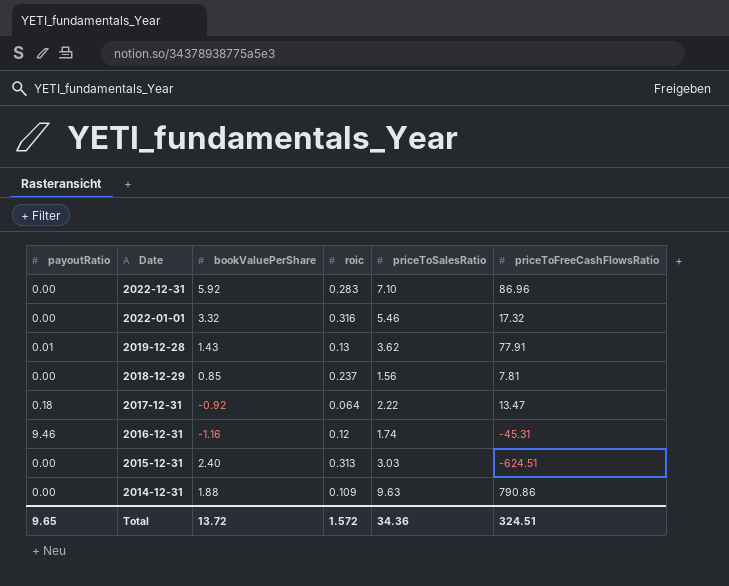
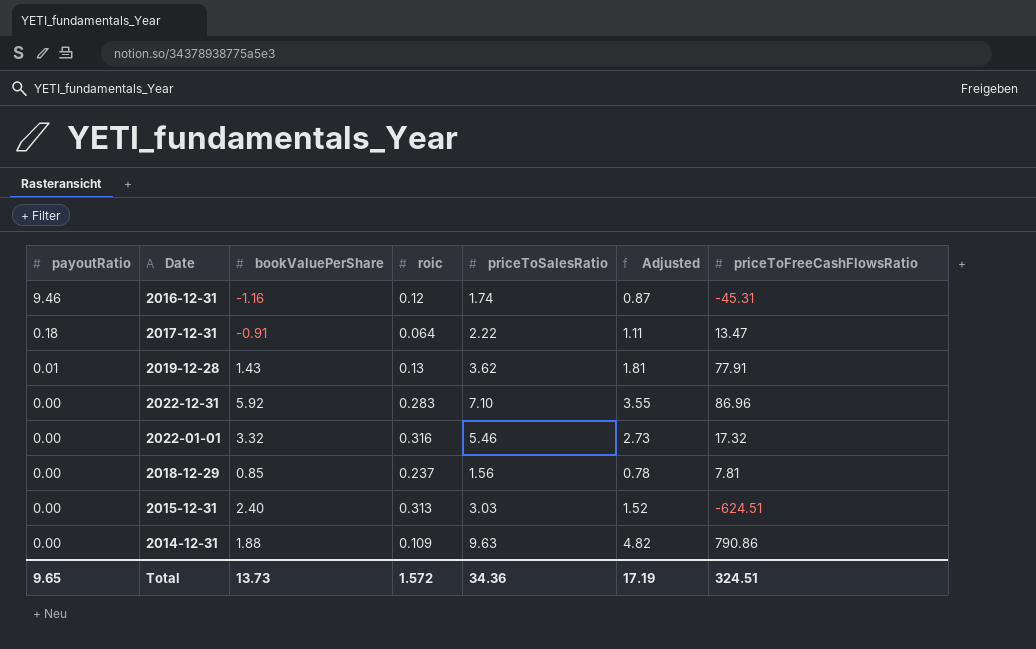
row order: Date descending -> payoutRatio descending
column Adjusted | formula: none -> [priceToSalesRatio] * 0.5
2017-12-31 | bookValuePerShare: -0.92 -> -0.91
Total | bookValuePerShare: 13.72 -> 13.73

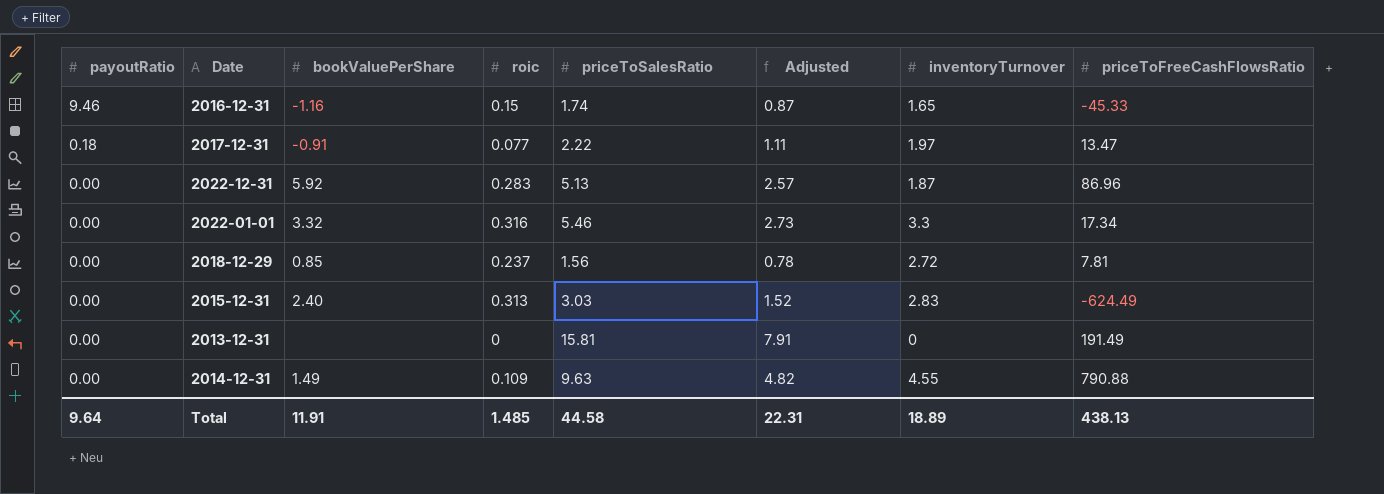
column inventoryTurnover | position: none -> 7
row 2019-12-28: 0.01 | 1.43 | 0.13 | 3.62 | 1.81 | 77.91 -> none
2016-12-31 | roic: 0.12 -> 0.15
2016-12-31 | priceToFreeCashFlowsRatio: -45.31 -> -45.33
2017-12-31 | roic: 0.064 -> 0.077
2022-12-31 | priceToSalesRatio: 7.10 -> 5.13
2022-12-31 | Adjusted: 3.55 -> 2.57
2022-01-01 | priceToFreeCashFlowsRatio: 17.32 -> 17.34
2015-12-31 | priceToFreeCashFlowsRatio: -624.51 -> -624.49
row 2013-12-31: none -> 0.00 | none | 0 | 15.81 | 7.91 | 0 | 191.49
2014-12-31 | bookValuePerShare: 1.88 -> 1.49
2014-12-31 | priceToFreeCashFlowsRatio: 790.86 -> 790.88
Total | payoutRatio: 9.65 -> 9.64
Total | bookValuePerShare: 13.73 -> 11.91
Total | roic: 1.572 -> 1.485
Total | priceToSalesRatio: 34.36 -> 44.58
Total | Adjusted: 17.19 -> 22.31
Total | priceToFreeCashFlowsRatio: 324.51 -> 438.13

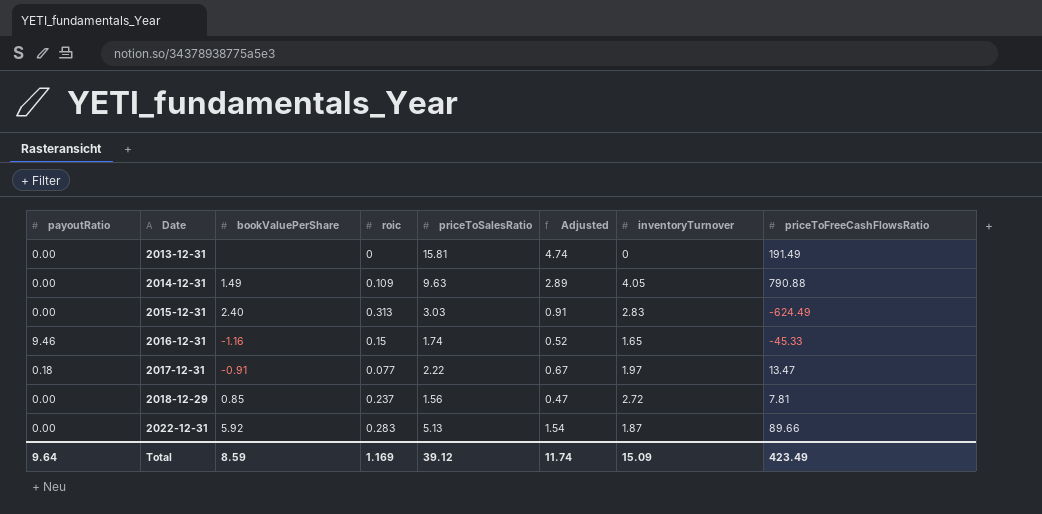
row order: payoutRatio descending -> Date ascending
column Adjusted | formula: [priceToSalesRatio] * 0.5 -> [priceToSalesRatio] * 0.3
row 2022-01-01: 0.00 | 3.32 | 0.316 | 5.46 | 2.73 | 3.3 | 17.34 -> none
2014-12-31 | inventoryTurnover: 4.55 -> 4.05
2022-12-31 | priceToFreeCashFlowsRatio: 86.96 -> 89.66
Total | bookValuePerShare: 11.91 -> 8.59
Total | roic: 1.485 -> 1.169
Total | priceToSalesRatio: 44.58 -> 39.12
Total | Adjusted: 22.31 -> 11.74
Total | inventoryTurnover: 18.89 -> 15.09
Total | priceToFreeCashFlowsRatio: 438.13 -> 423.49

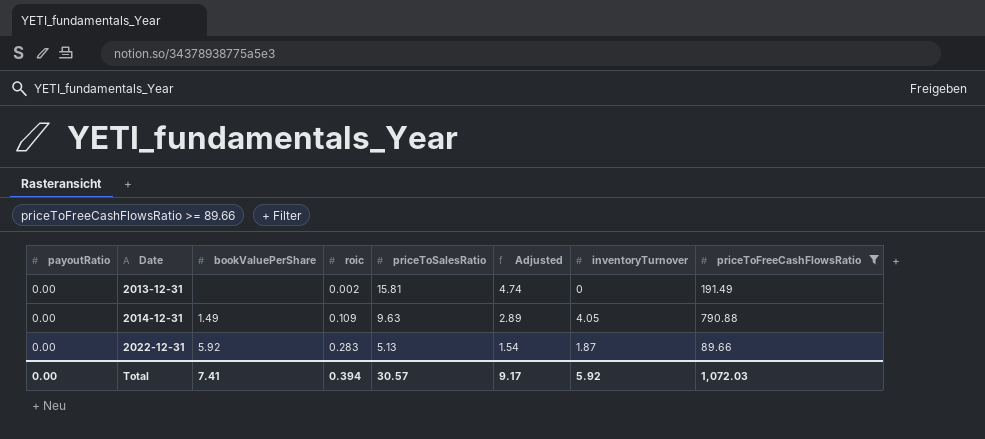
filter: none -> priceToFreeCashFlowsRatio >= 89.66
2013-12-31 | roic: 0 -> 0.002
Total | payoutRatio: 9.64 -> 0.00
Total | bookValuePerShare: 8.59 -> 7.41
Total | roic: 1.169 -> 0.394
Total | priceToSalesRatio: 39.12 -> 30.57
Total | Adjusted: 11.74 -> 9.17
Total | inventoryTurnover: 15.09 -> 5.92
Total | priceToFreeCashFlowsRatio: 423.49 -> 1,072.03

